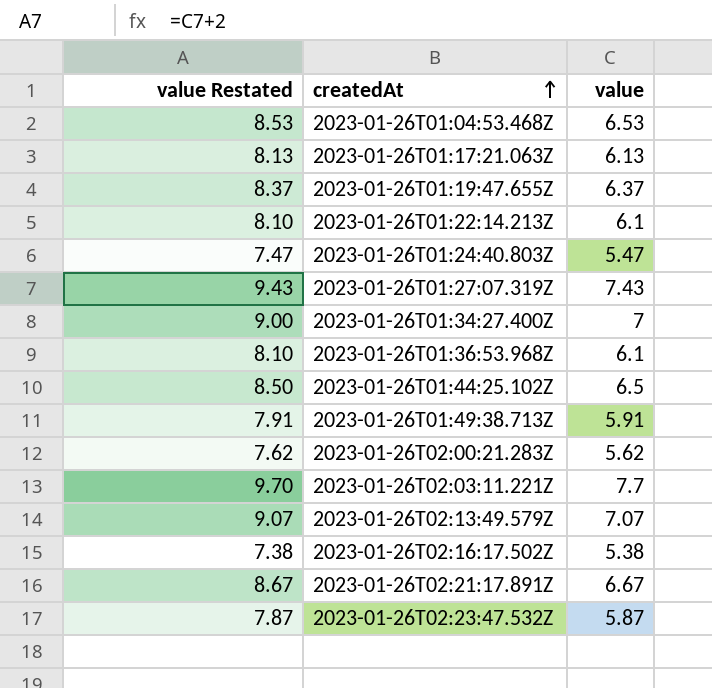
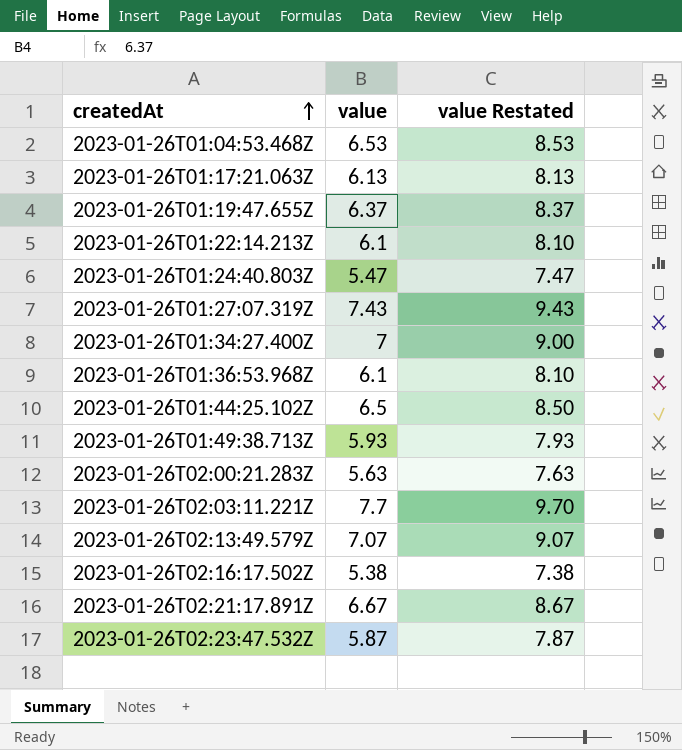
column value Restated | position: 1 -> 3
2023-01-26T01:49:38.713Z | value: 5.91 -> 5.93
2023-01-26T01:49:38.713Z | value Restated: 7.91 -> 7.93
2023-01-26T02:00:21.283Z | value: 5.62 -> 5.63
2023-01-26T02:00:21.283Z | value Restated: 7.62 -> 7.63

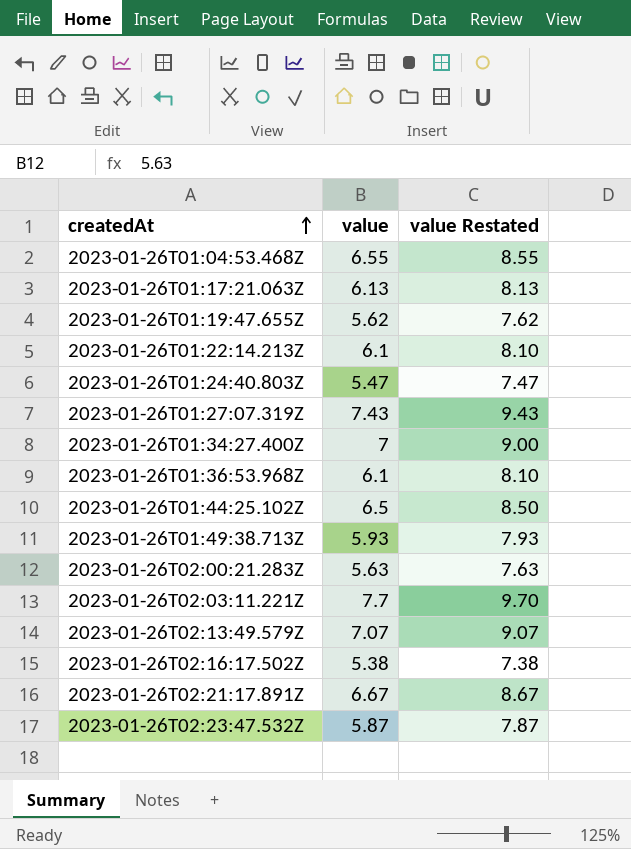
2023-01-26T01:04:53.468Z | value: 6.53 -> 6.55
2023-01-26T01:04:53.468Z | value Restated: 8.53 -> 8.55
2023-01-26T01:19:47.655Z | value: 6.37 -> 5.62
2023-01-26T01:19:47.655Z | value Restated: 8.37 -> 7.62

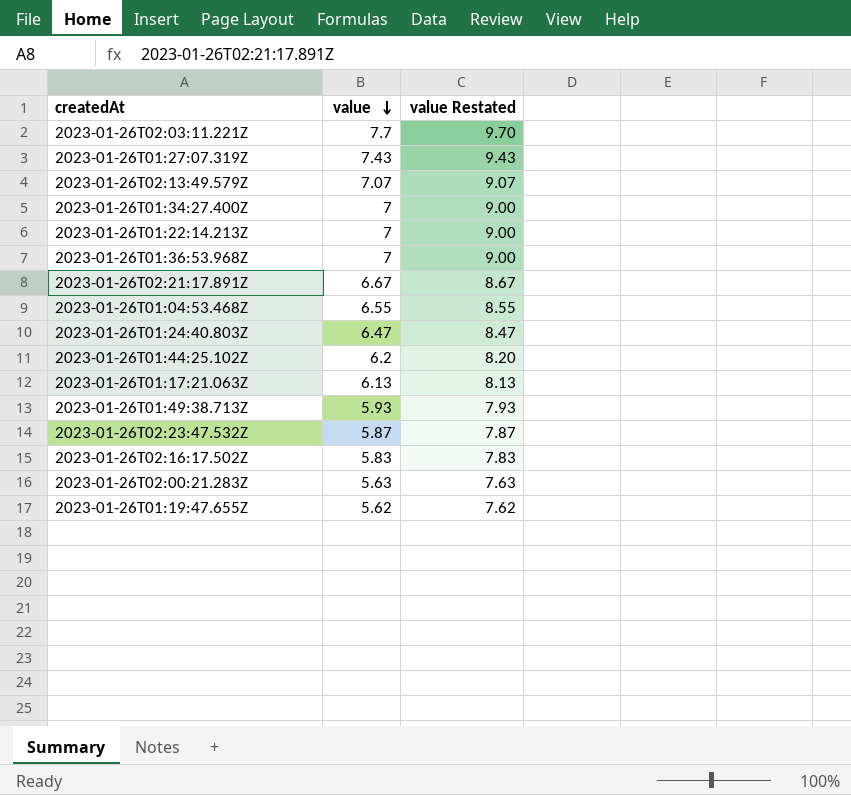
row order: createdAt ascending -> value descending
2023-01-26T01:22:14.213Z | value: 6.1 -> 7
2023-01-26T01:22:14.213Z | value Restated: 8.10 -> 9.00
2023-01-26T01:36:53.968Z | value: 6.1 -> 7
2023-01-26T01:36:53.968Z | value Restated: 8.10 -> 9.00
2023-01-26T01:24:40.803Z | value: 5.47 -> 6.47
2023-01-26T01:24:40.803Z | value Restated: 7.47 -> 8.47
2023-01-26T01:44:25.102Z | value: 6.5 -> 6.2
2023-01-26T01:44:25.102Z | value Restated: 8.50 -> 8.20
2023-01-26T02:16:17.502Z | value: 5.38 -> 5.83
2023-01-26T02:16:17.502Z | value Restated: 7.38 -> 7.83

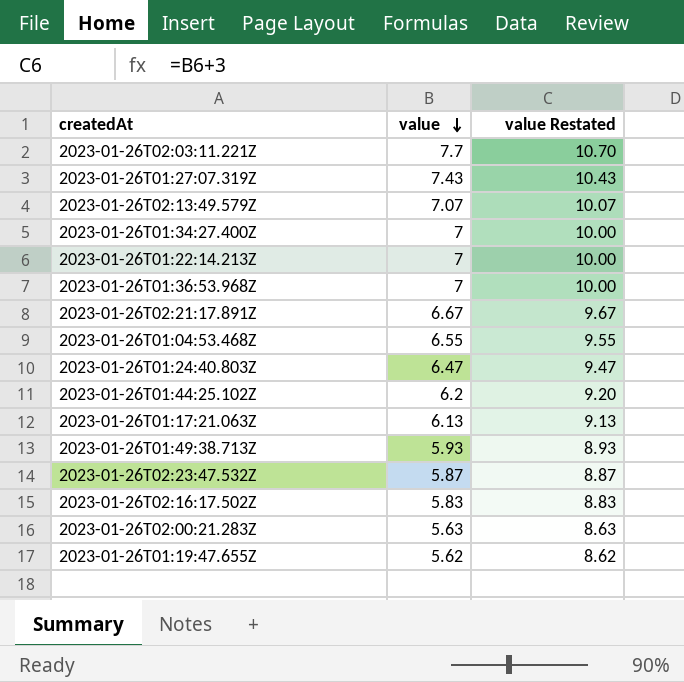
column value Restated | formula: [value] + 2 -> [value] + 3

